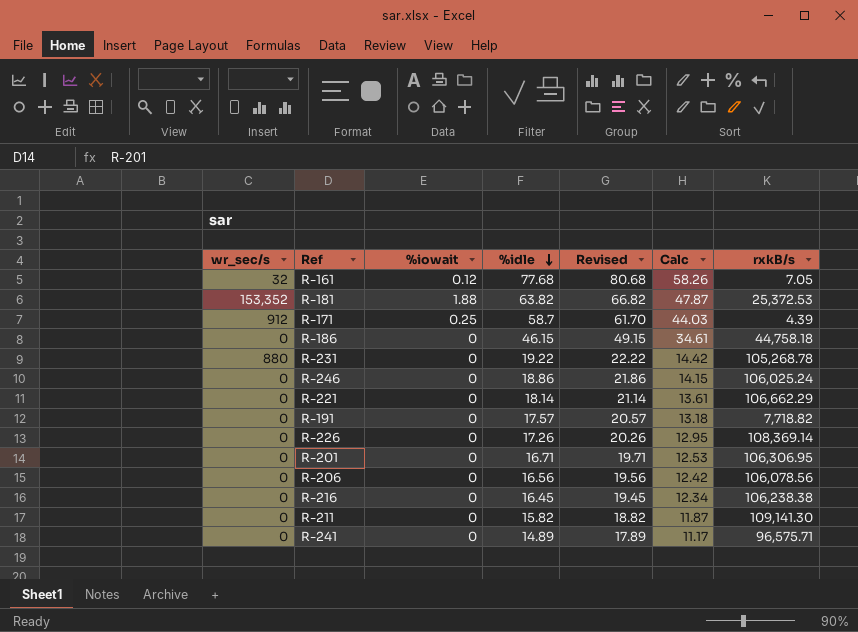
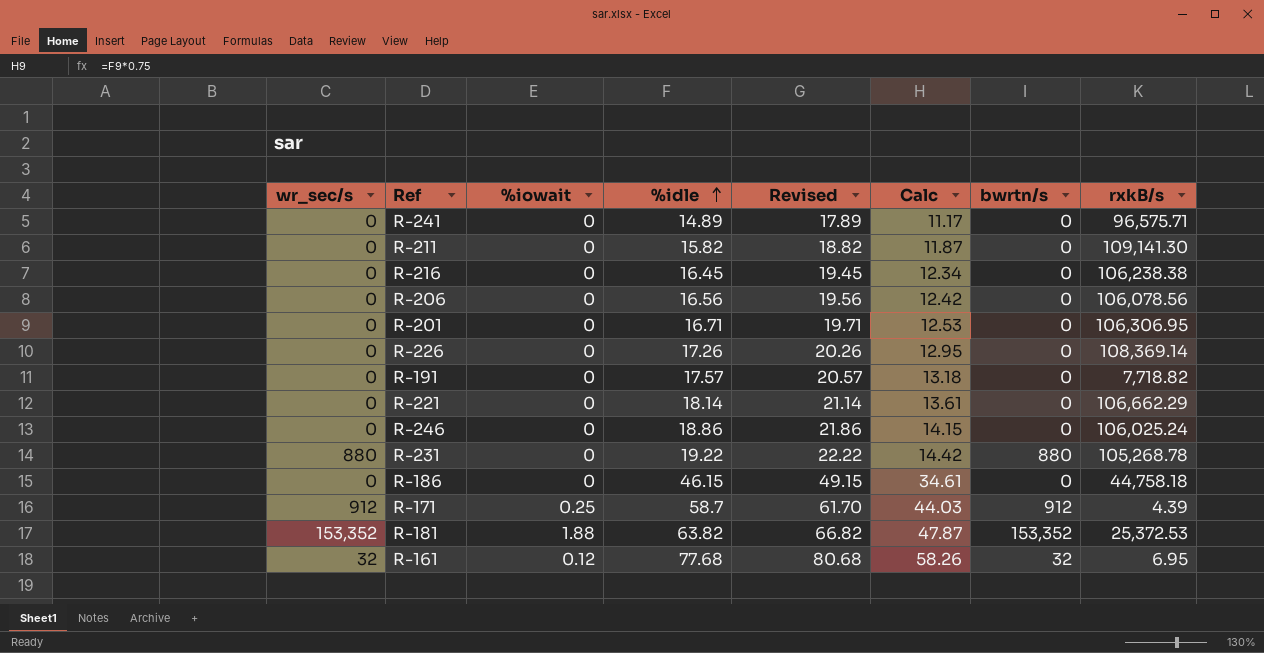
row order: %idle descending -> %idle ascending
column bwrtn/s | position: none -> 7
R-161 | rxkB/s: 7.05 -> 6.95

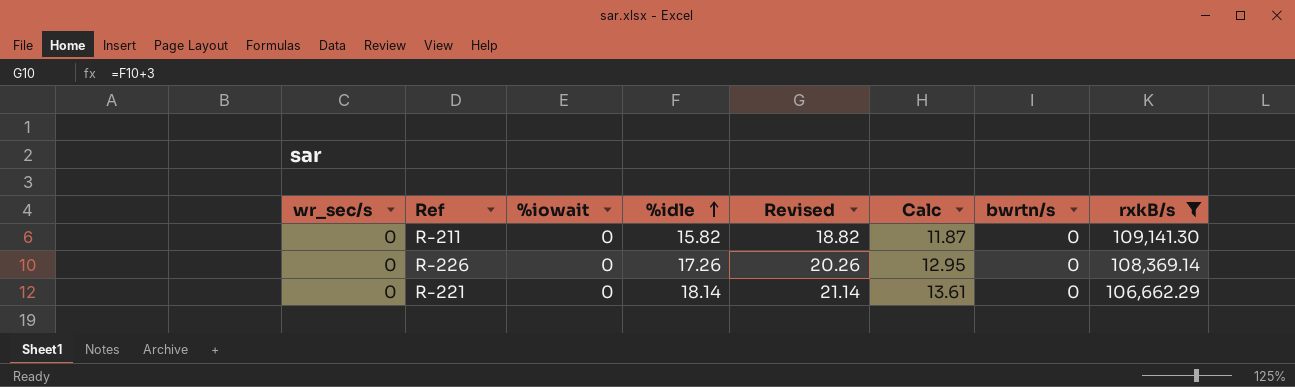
filter: none -> rxkB/s >= 106,662.29

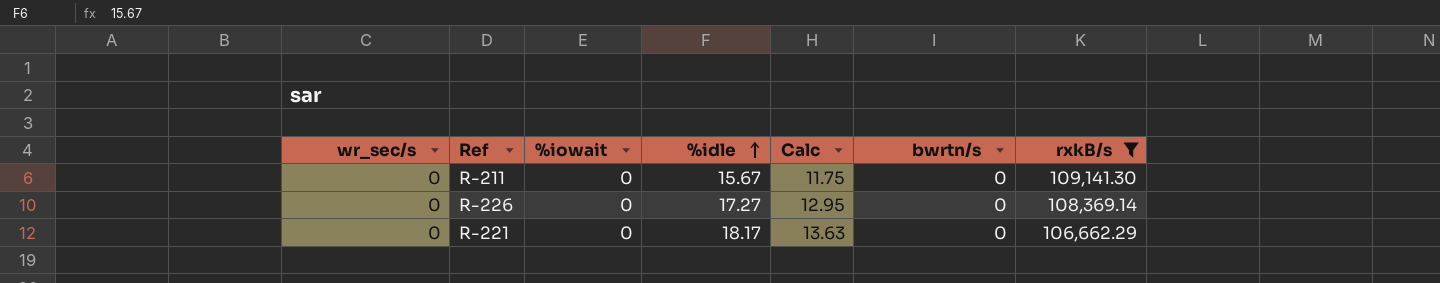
column Revised | formula: [%idle] + 3 -> none
R-211 | %idle: 15.82 -> 15.67
R-211 | Calc: 11.87 -> 11.75
R-226 | %idle: 17.26 -> 17.27
R-221 | %idle: 18.14 -> 18.17
R-221 | Calc: 13.61 -> 13.63

